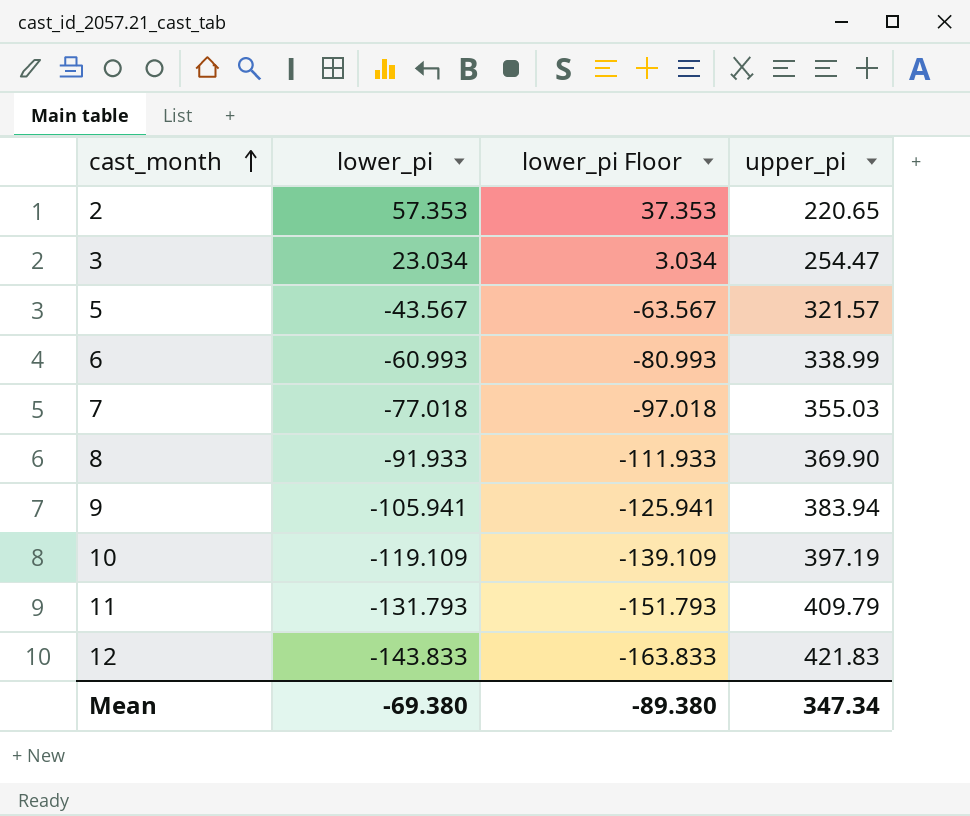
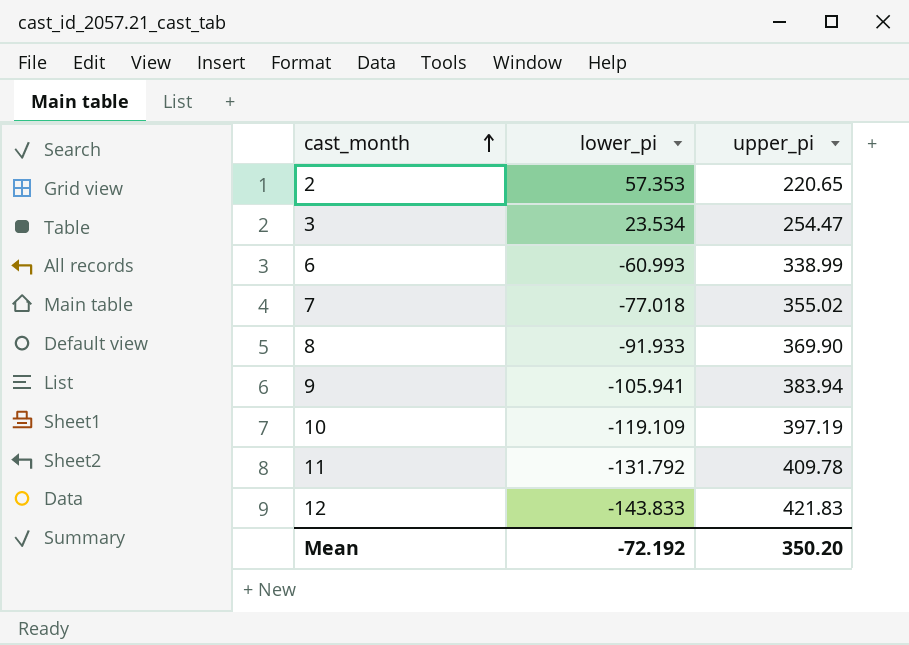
column lower_pi Floor | formula: [lower_pi] - 20 -> none
row 5: -43.567 | -63.567 | 321.57 -> none
3 | lower_pi: 23.034 -> 23.534
7 | upper_pi: 355.03 -> 355.02
11 | lower_pi: -131.793 -> -131.792
11 | upper_pi: 409.79 -> 409.78
Mean | lower_pi: -69.380 -> -72.192
Mean | upper_pi: 347.34 -> 350.20

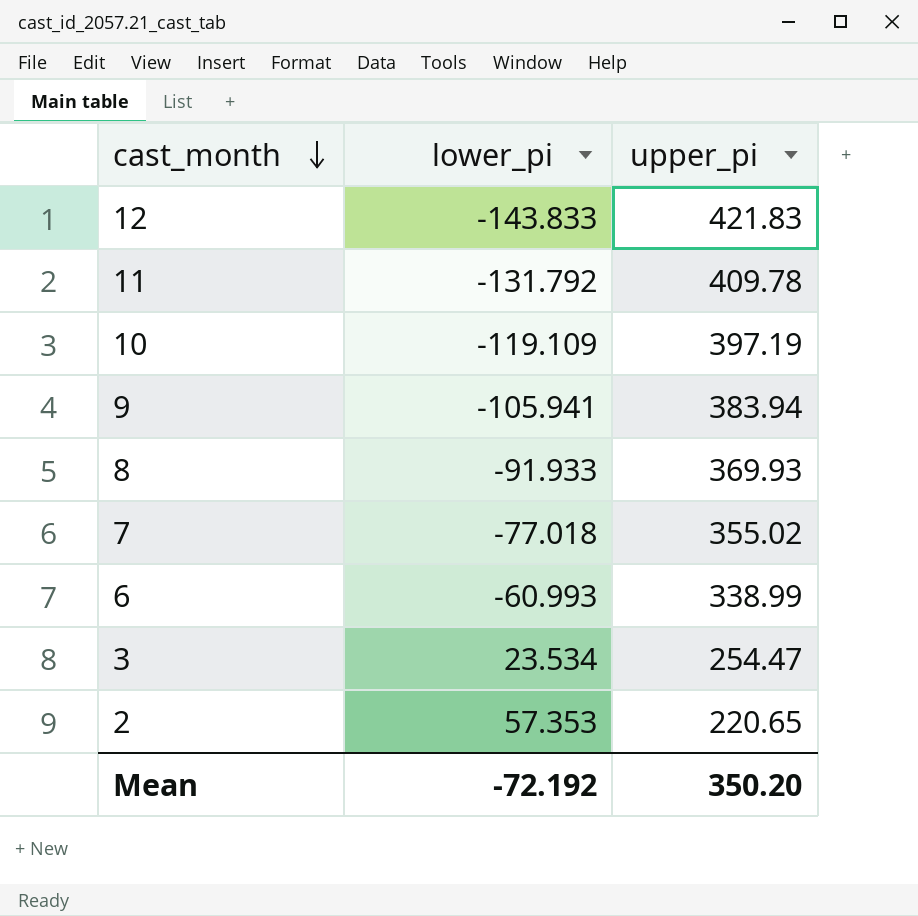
row order: cast_month ascending -> cast_month descending
8 | upper_pi: 369.90 -> 369.93

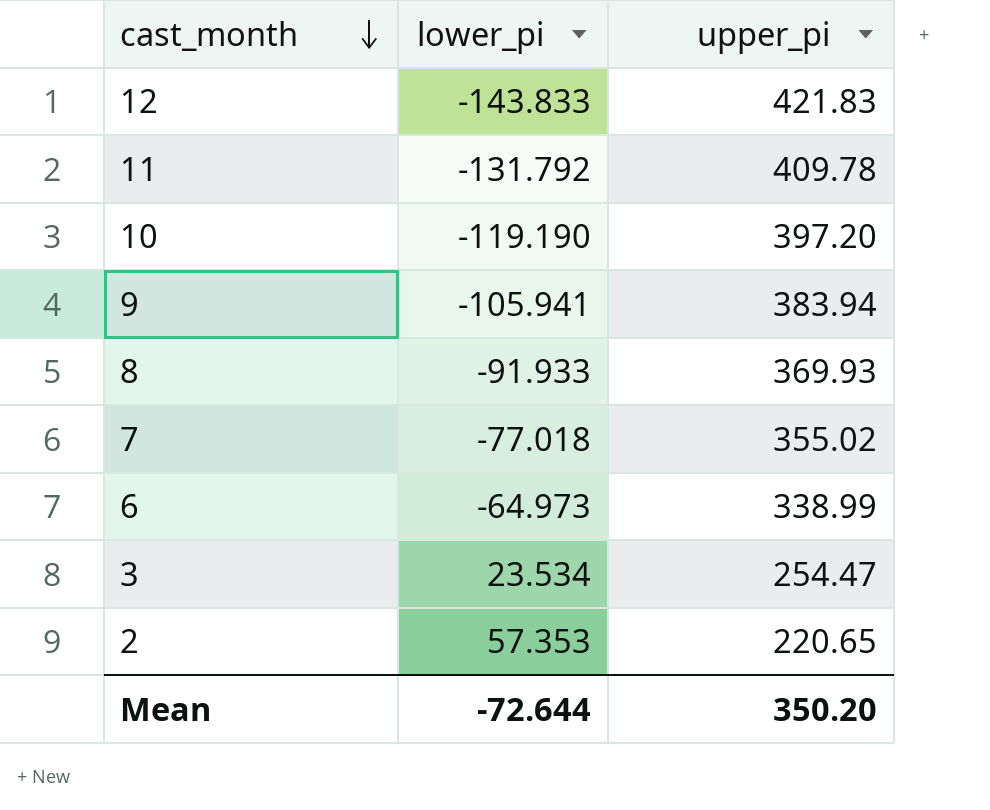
10 | lower_pi: -119.109 -> -119.190
10 | upper_pi: 397.19 -> 397.20
6 | lower_pi: -60.993 -> -64.973
Mean | lower_pi: -72.192 -> -72.644

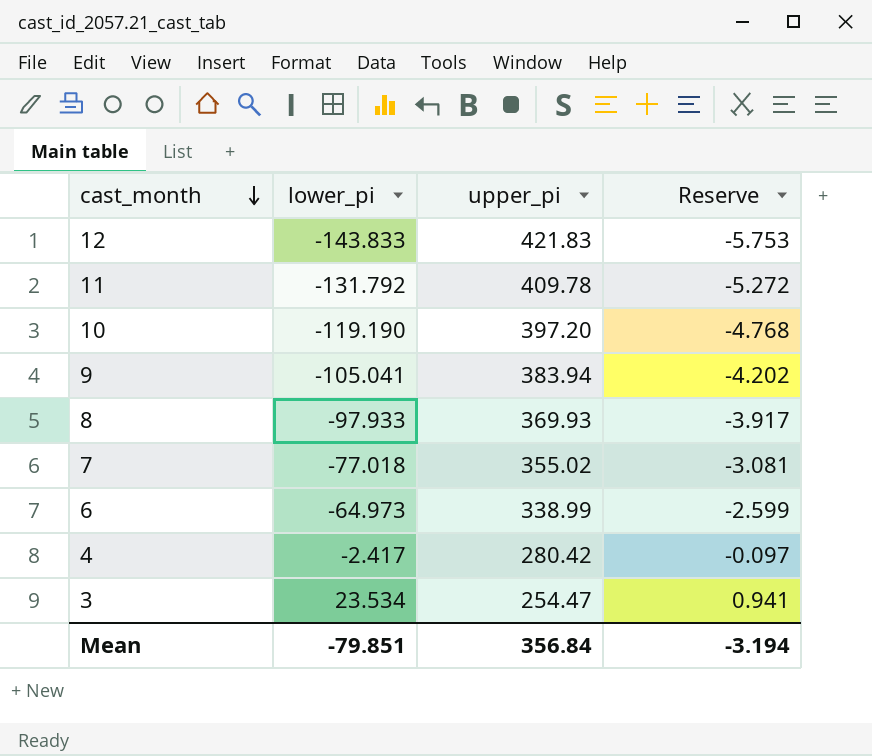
column Reserve | formula: none -> [lower_pi] * 0.04
row 2: 57.353 | 220.65 -> none
9 | lower_pi: -105.941 -> -105.041
8 | lower_pi: -91.933 -> -97.933
row 4: none -> -2.417 | 280.42 | -0.097
Mean | lower_pi: -72.644 -> -79.851
Mean | upper_pi: 350.20 -> 356.84

